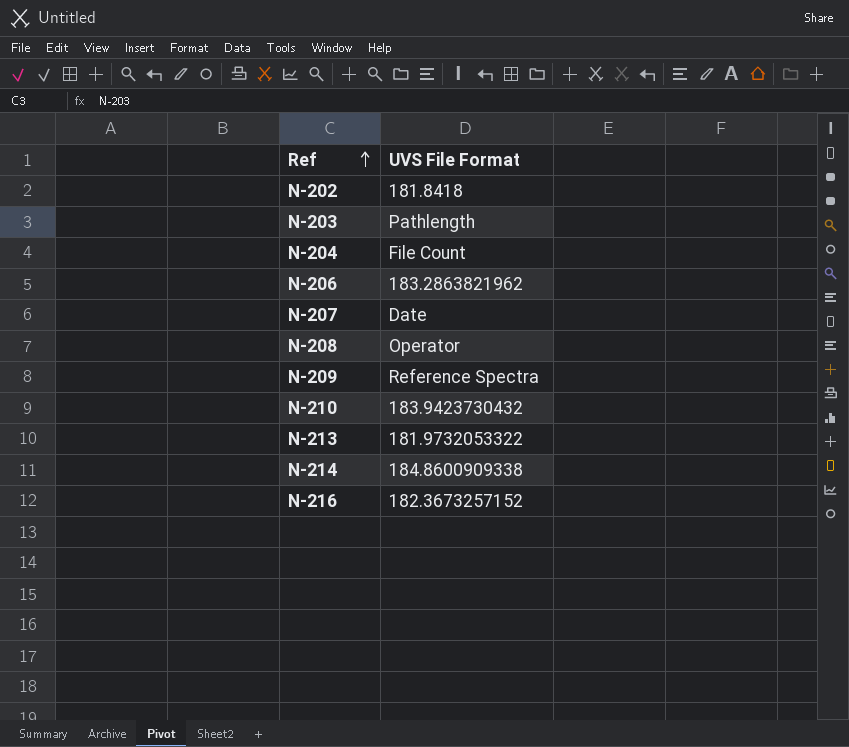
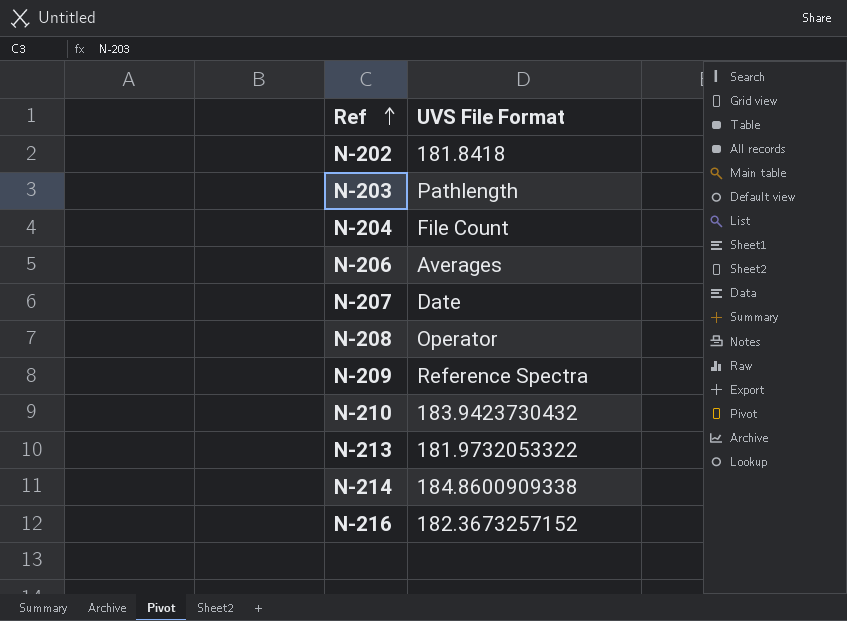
N-206 | UVS File Format: 183.2863821962 -> Averages

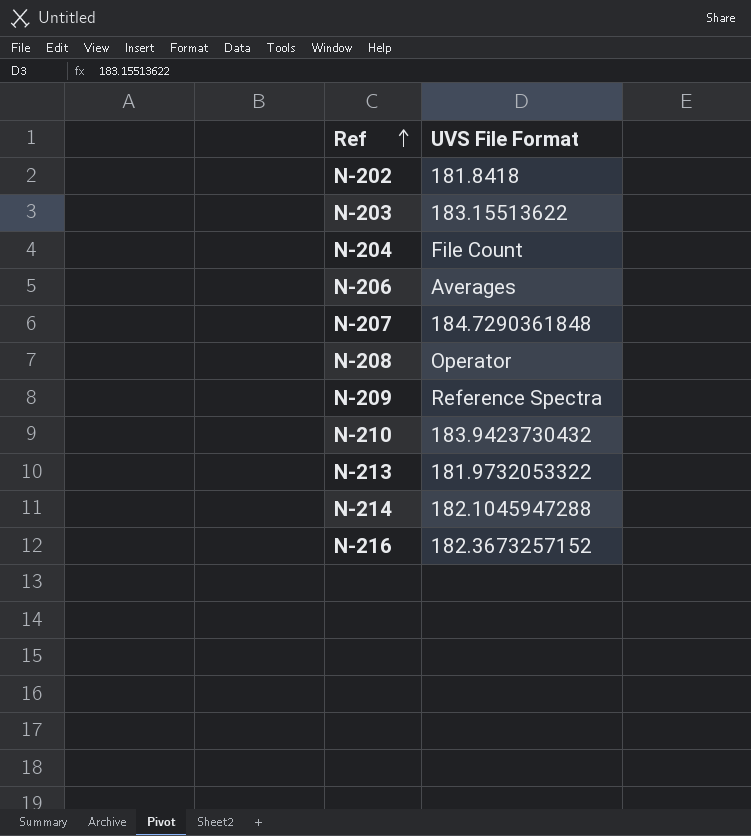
N-203 | UVS File Format: Pathlength -> 183.15513622
N-207 | UVS File Format: Date -> 184.7290361848
N-214 | UVS File Format: 184.8600909338 -> 182.1045947288

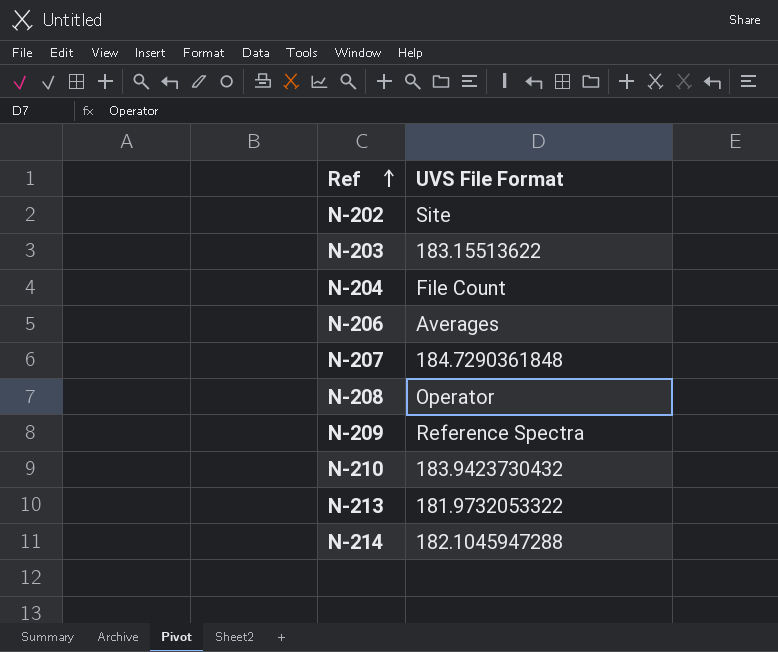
row N-216: 182.3673257152 -> none
N-202 | UVS File Format: 181.8418 -> Site

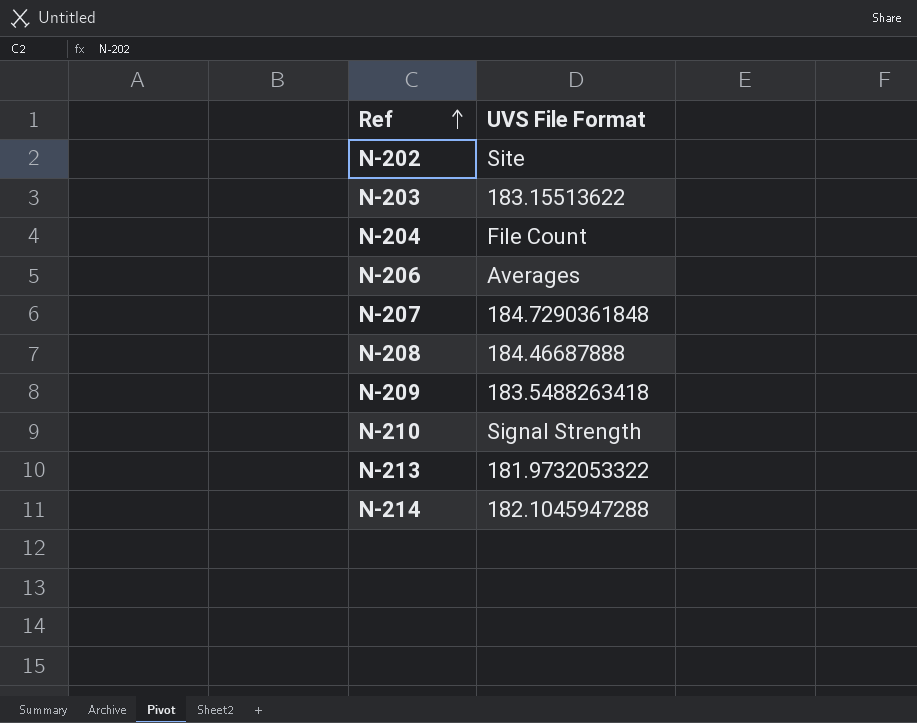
N-208 | UVS File Format: Operator -> 184.46687888
N-209 | UVS File Format: Reference Spectra -> 183.5488263418
N-210 | UVS File Format: 183.9423730432 -> Signal Strength

